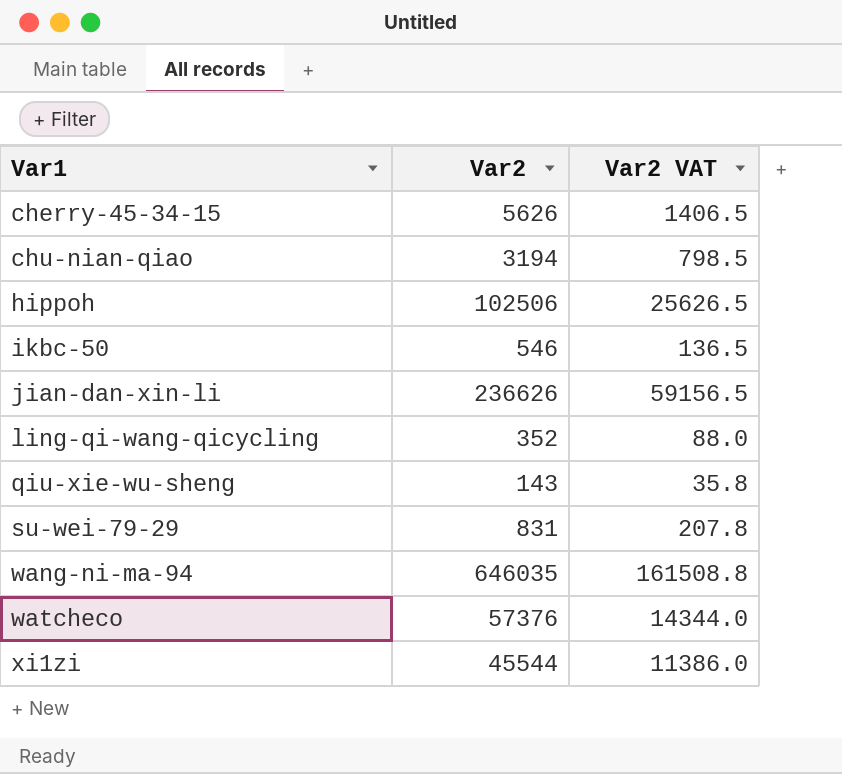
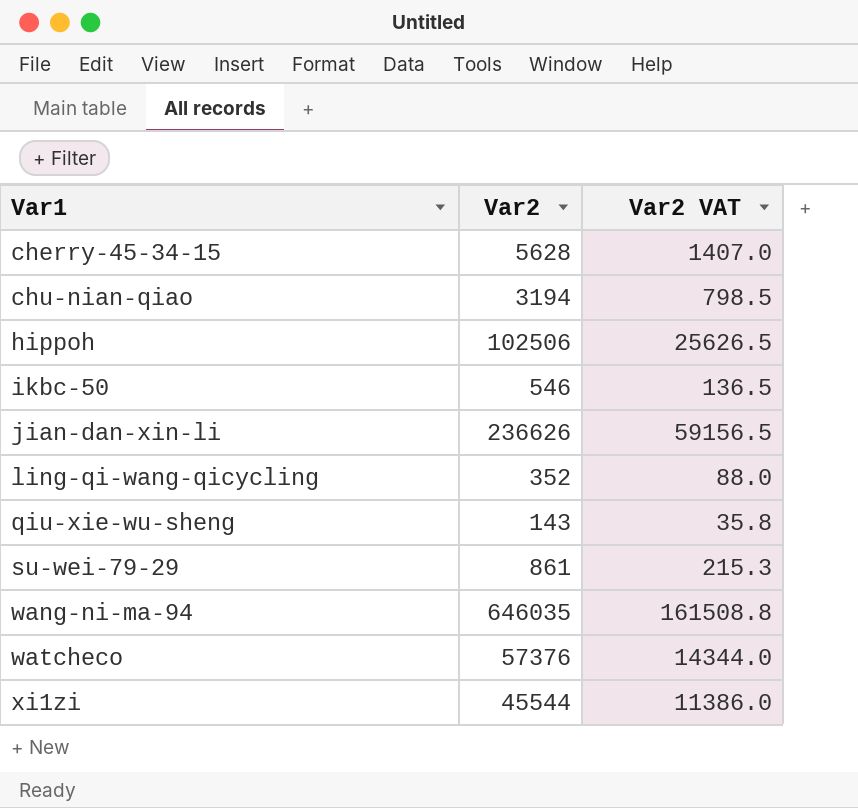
cherry-45-34-15 | Var2: 5626 -> 5628
cherry-45-34-15 | Var2 VAT: 1406.5 -> 1407.0
su-wei-79-29 | Var2: 831 -> 861
su-wei-79-29 | Var2 VAT: 207.8 -> 215.3

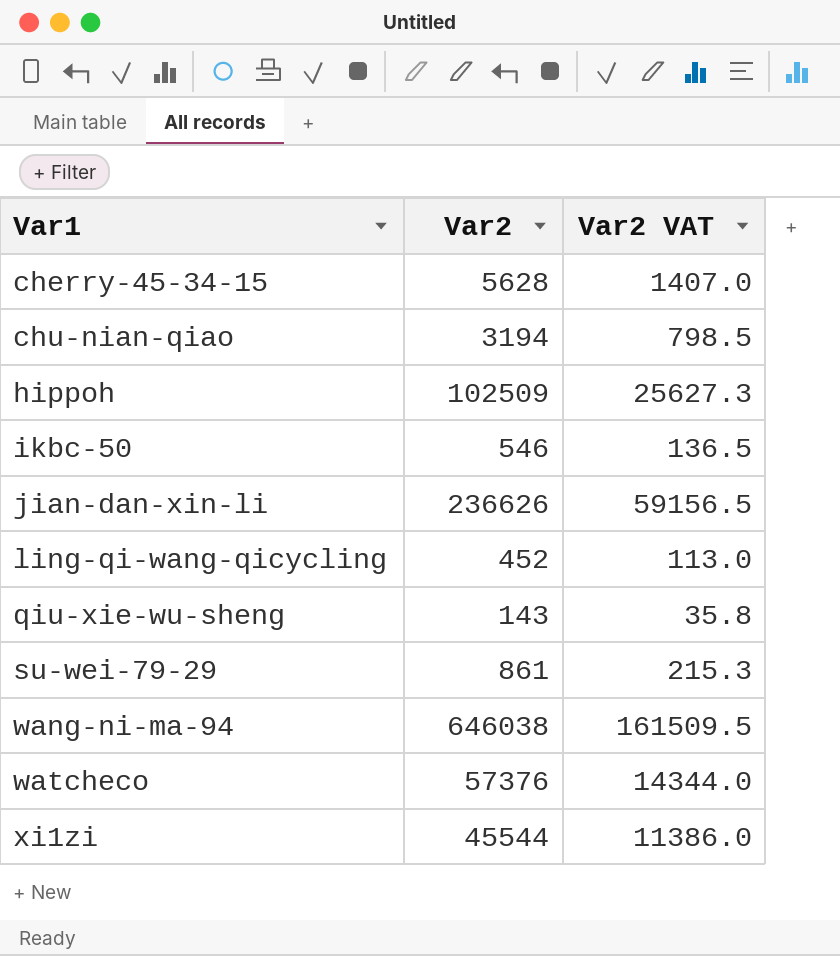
hippoh | Var2: 102506 -> 102509
hippoh | Var2 VAT: 25626.5 -> 25627.3
ling-qi-wang-qicycling | Var2: 352 -> 452
ling-qi-wang-qicycling | Var2 VAT: 88.0 -> 113.0
wang-ni-ma-94 | Var2: 646035 -> 646038
wang-ni-ma-94 | Var2 VAT: 161508.8 -> 161509.5

